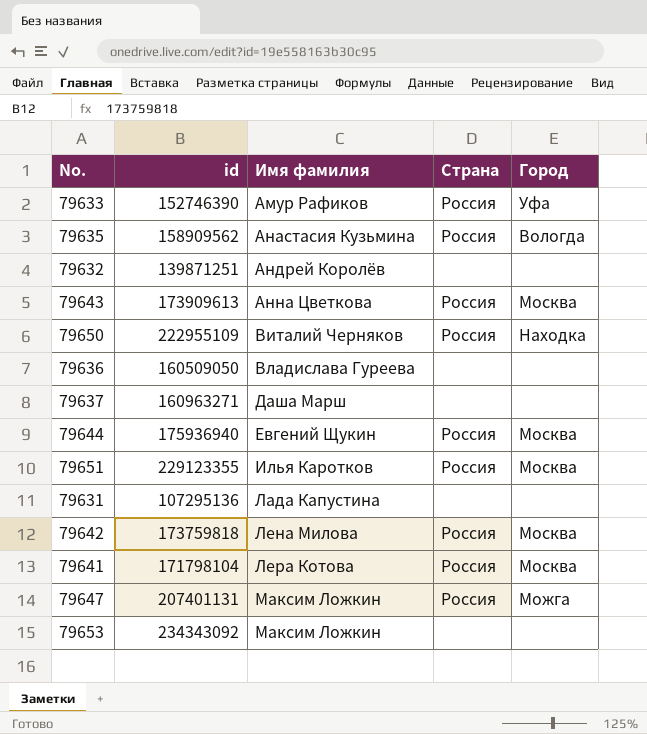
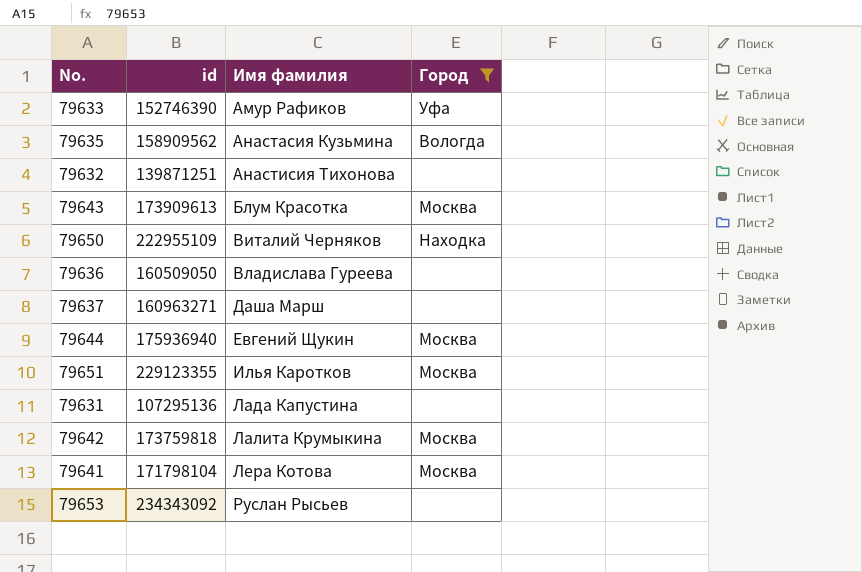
filter: none -> Город != Можга
column Страна | position: 4 -> none
79632 | Имя фамилия: Андрей Королёв -> Анастисия Тихонова
79643 | Имя фамилия: Анна Цветкова -> Блум Красотка
79642 | Имя фамилия: Лена Милова -> Лалита Крумыкина
79653 | Имя фамилия: Максим Ложкин -> Руслан Рысьев

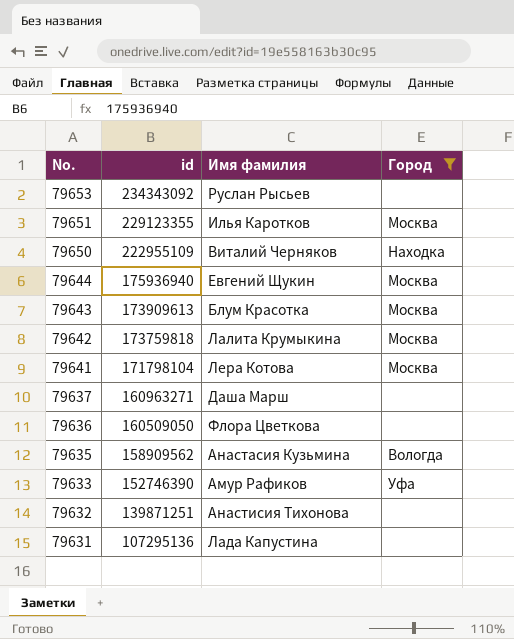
row order: Имя фамилия ascending -> No. descending
79636 | Имя фамилия: Владислава Гуреева -> Флора Цветкова

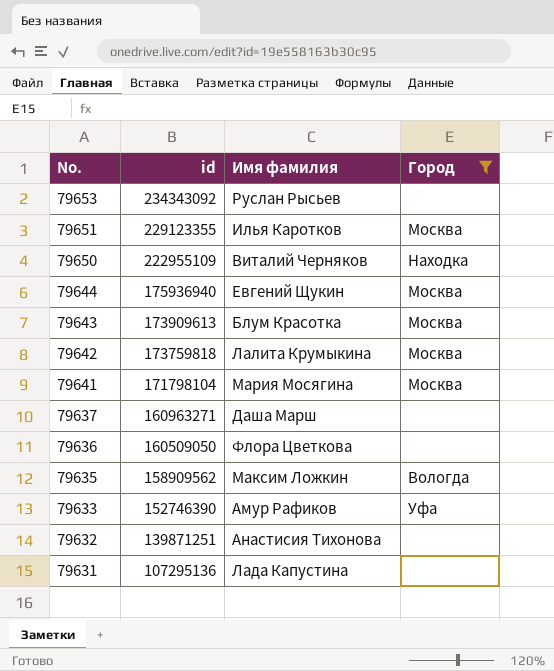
79641 | Имя фамилия: Лера Котова -> Мария Мосягина
79635 | Имя фамилия: Анастасия Кузьмина -> Максим Ложкин

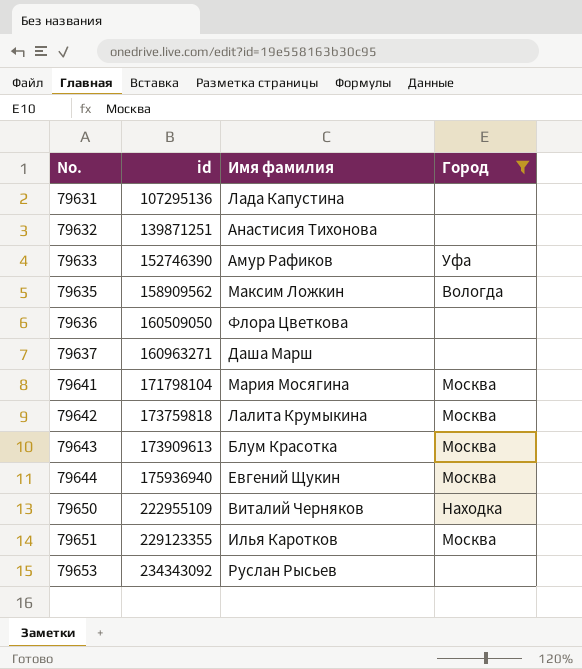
row order: No. descending -> No. ascending

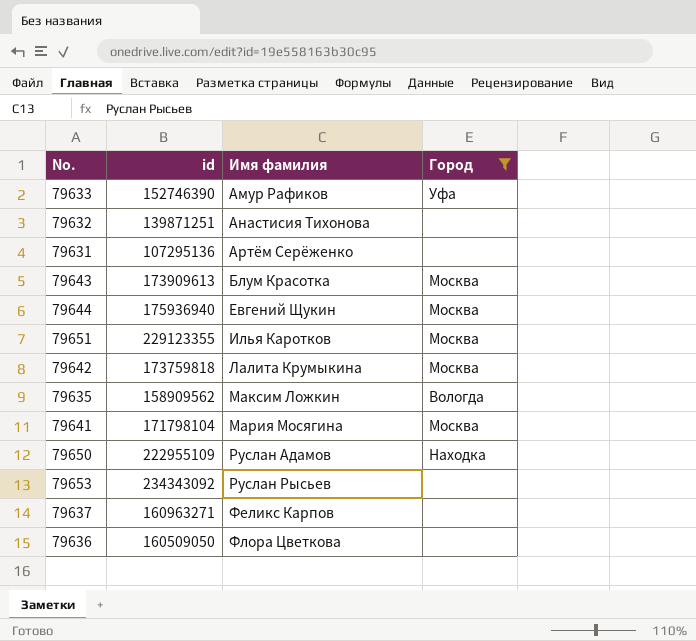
row order: No. ascending -> Имя фамилия ascending
79631 | Имя фамилия: Лада Капустина -> Артём Серёженко
79650 | Имя фамилия: Виталий Черняков -> Руслан Адамов
79637 | Имя фамилия: Даша Марш -> Феликс Карпов

